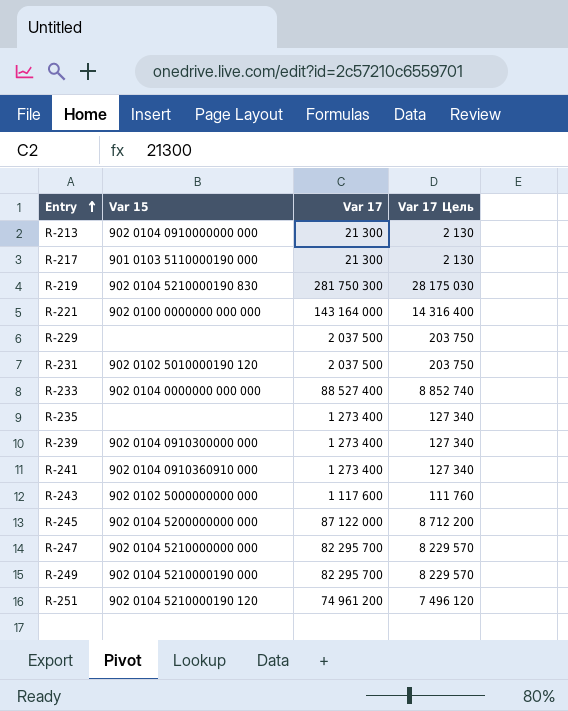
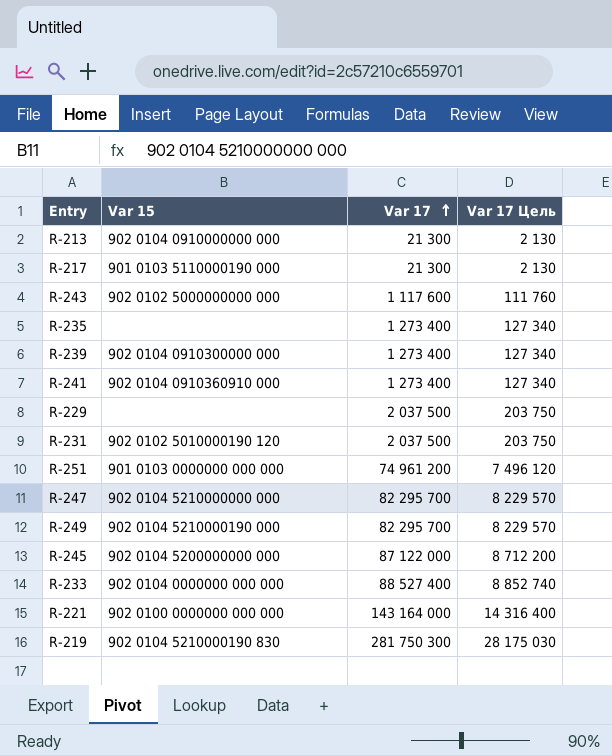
row order: Entry ascending -> Var 17 ascending
R-251 | Var 15: 902 0104 5210000190 120 -> 901 0103 0000000 000 000

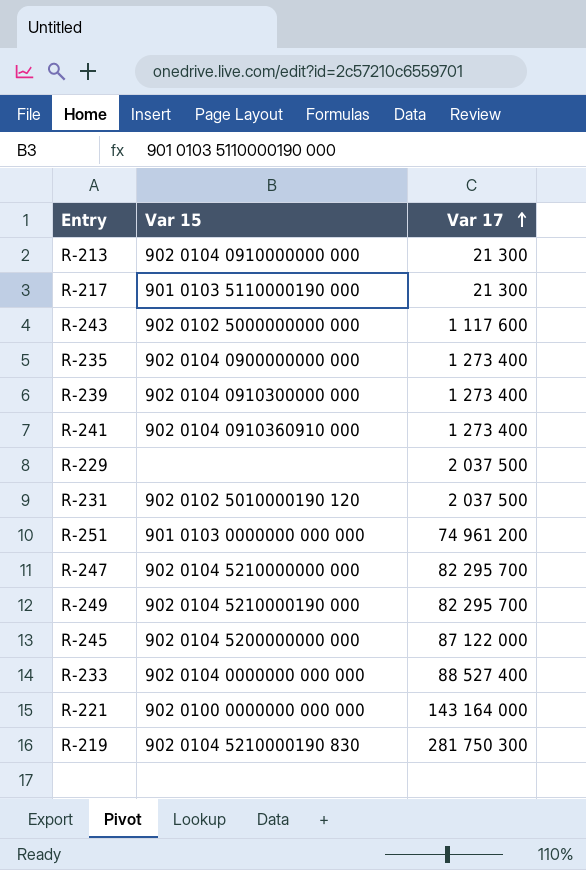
column Var 17 Цель | formula: [Var 17] * 0,1 -> none
R-235 | Var 15: none -> 902 0104 0900000000 000

